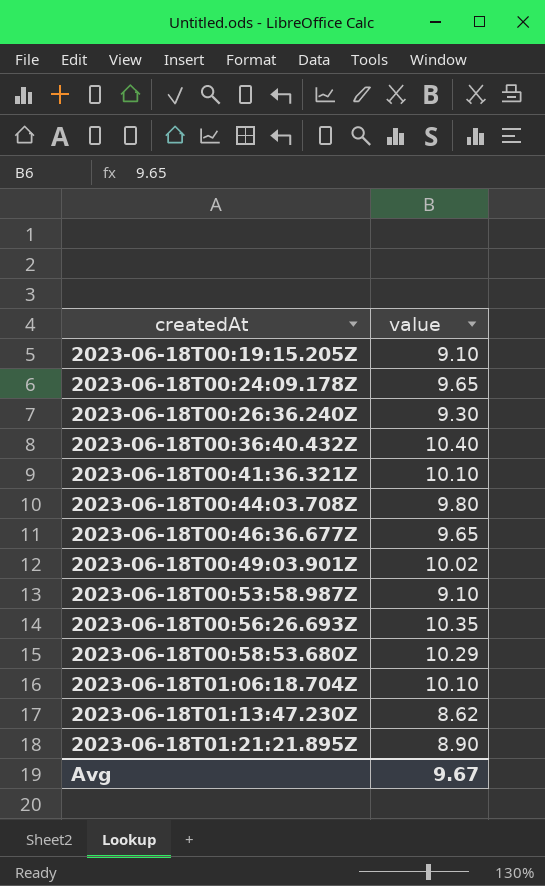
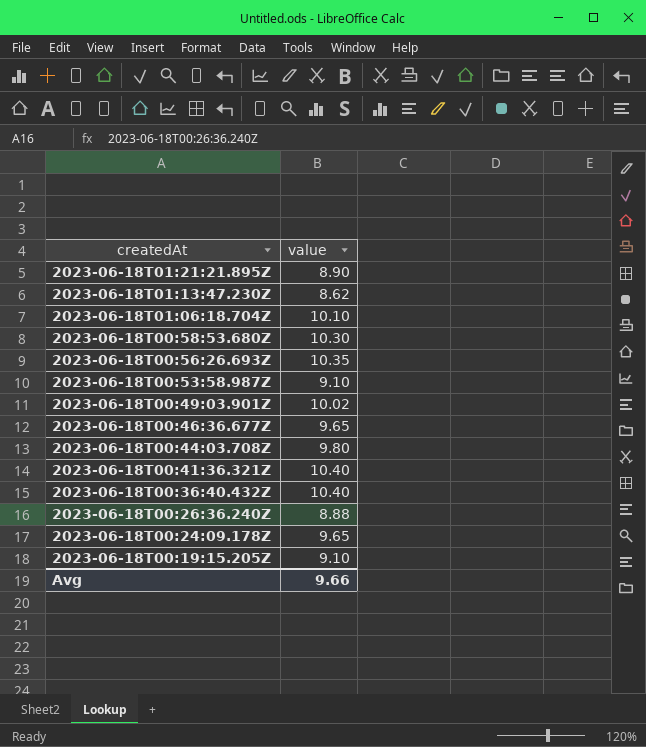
row order: createdAt ascending -> createdAt descending
2023-06-18T00:58:53.680Z | value: 10.29 -> 10.30
2023-06-18T00:41:36.321Z | value: 10.10 -> 10.40
2023-06-18T00:26:36.240Z | value: 9.30 -> 8.88
Avg | value: 9.67 -> 9.66

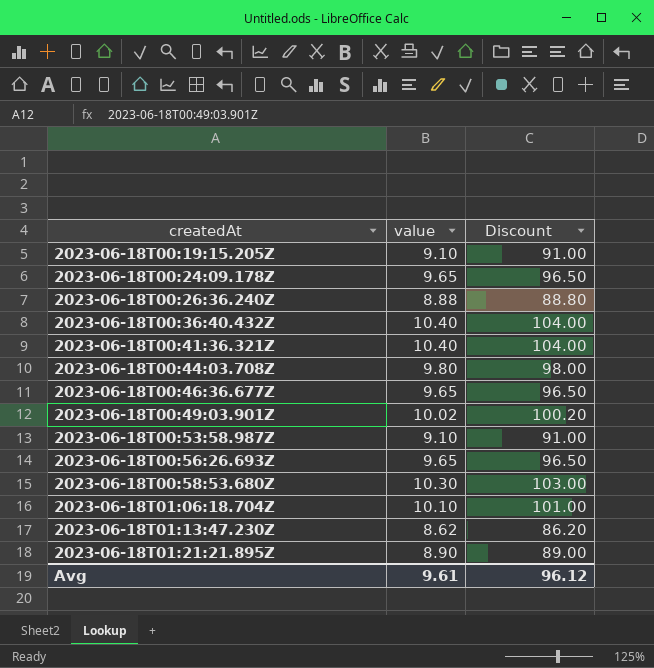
row order: createdAt descending -> createdAt ascending
column Discount | formula: none -> [value] * 10
2023-06-18T00:56:26.693Z | value: 10.35 -> 9.65
Avg | value: 9.66 -> 9.61

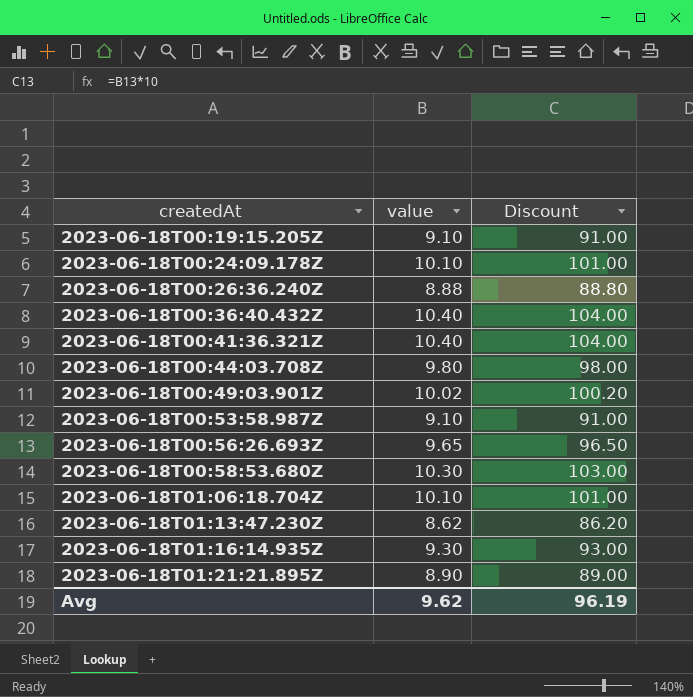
row 2023-06-18T00:46:36.677Z: 9.65 | 96.50 -> none
2023-06-18T00:24:09.178Z | value: 9.65 -> 10.10
2023-06-18T00:24:09.178Z | Discount: 96.50 -> 101.00
row 2023-06-18T01:16:14.935Z: none -> 9.30 | 93.00
Avg | value: 9.61 -> 9.62
Avg | Discount: 96.12 -> 96.19

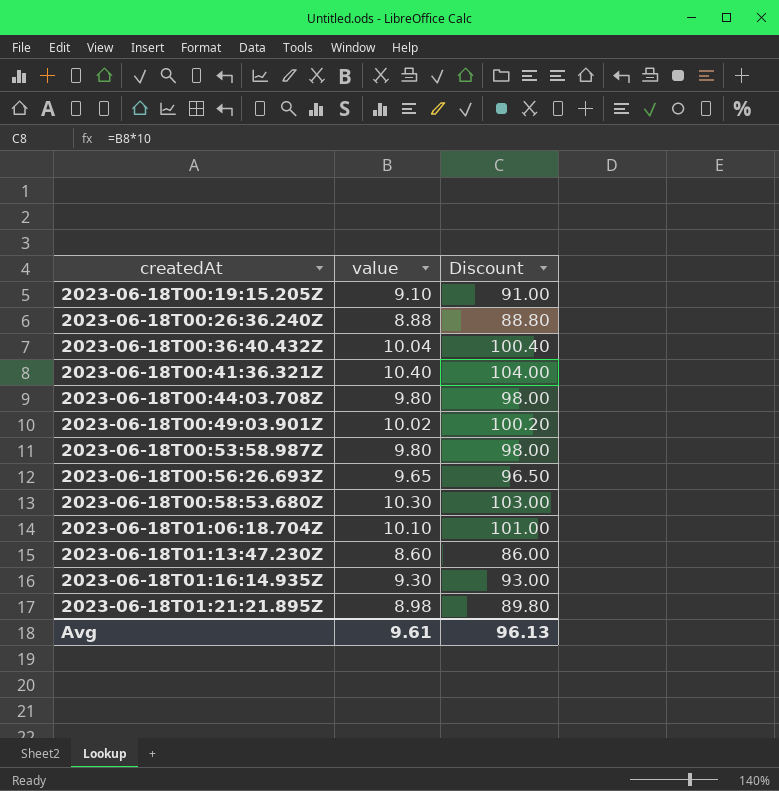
row 2023-06-18T00:24:09.178Z: 10.10 | 101.00 -> none
2023-06-18T00:36:40.432Z | value: 10.40 -> 10.04
2023-06-18T00:36:40.432Z | Discount: 104.00 -> 100.40
2023-06-18T00:53:58.987Z | value: 9.10 -> 9.80
2023-06-18T00:53:58.987Z | Discount: 91.00 -> 98.00
2023-06-18T01:13:47.230Z | value: 8.62 -> 8.60
2023-06-18T01:13:47.230Z | Discount: 86.20 -> 86.00
2023-06-18T01:21:21.895Z | value: 8.90 -> 8.98
2023-06-18T01:21:21.895Z | Discount: 89.00 -> 89.80
Avg | value: 9.62 -> 9.61
Avg | Discount: 96.19 -> 96.13

